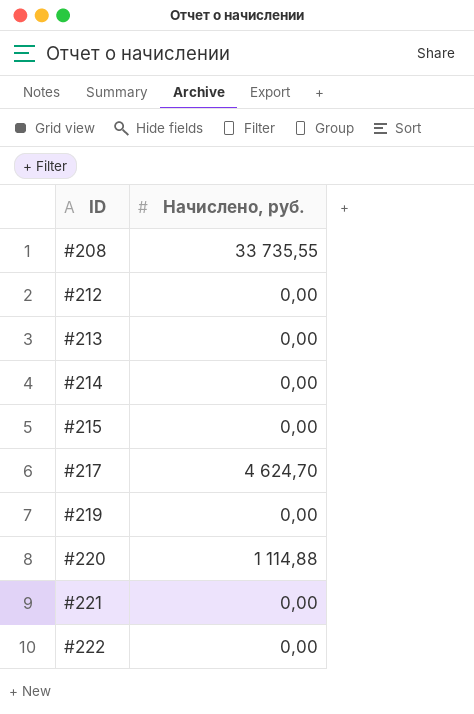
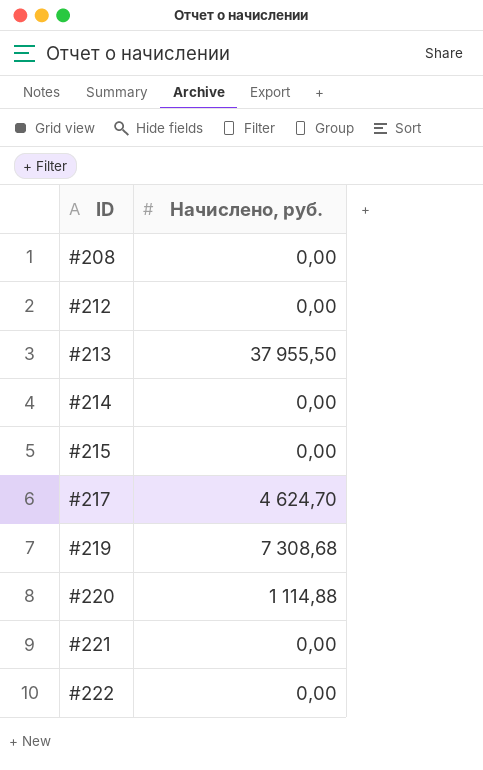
#208 | Начислено, руб.: 33 735,55 -> 0,00
#213 | Начислено, руб.: 0,00 -> 37 955,50
#219 | Начислено, руб.: 0,00 -> 7 308,68

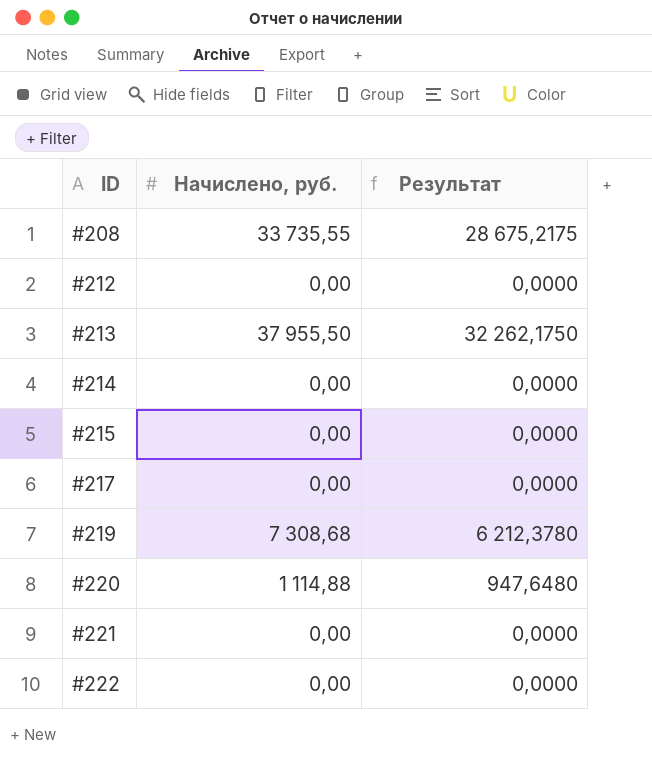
column Результат | formula: none -> [Начислено, руб.] * 0,85
#208 | Начислено, руб.: 0,00 -> 33 735,55
#217 | Начислено, руб.: 4 624,70 -> 0,00

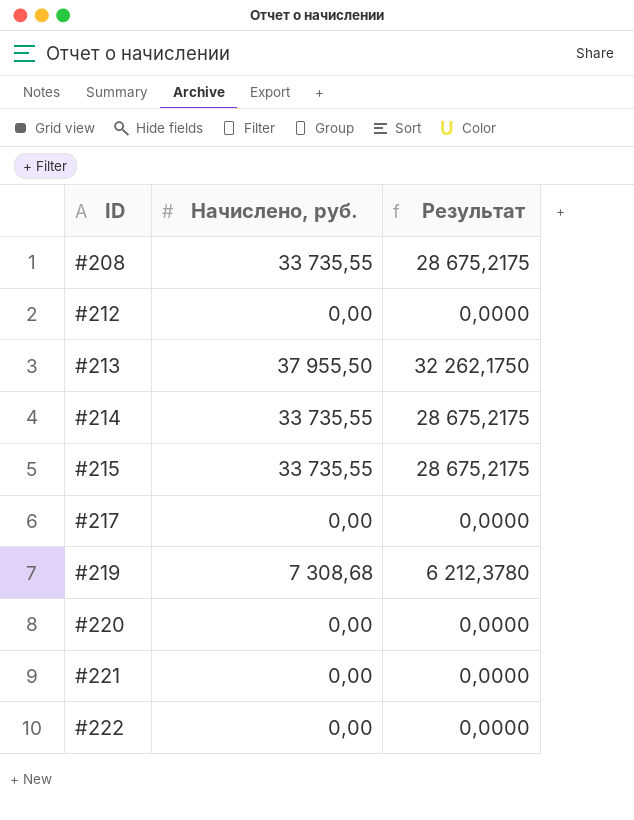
#214 | Начислено, руб.: 0,00 -> 33 735,55
#214 | Результат: 0,0000 -> 28 675,2175
#215 | Начислено, руб.: 0,00 -> 33 735,55
#215 | Результат: 0,0000 -> 28 675,2175
#220 | Начислено, руб.: 1 114,88 -> 0,00
#220 | Результат: 947,6480 -> 0,0000

